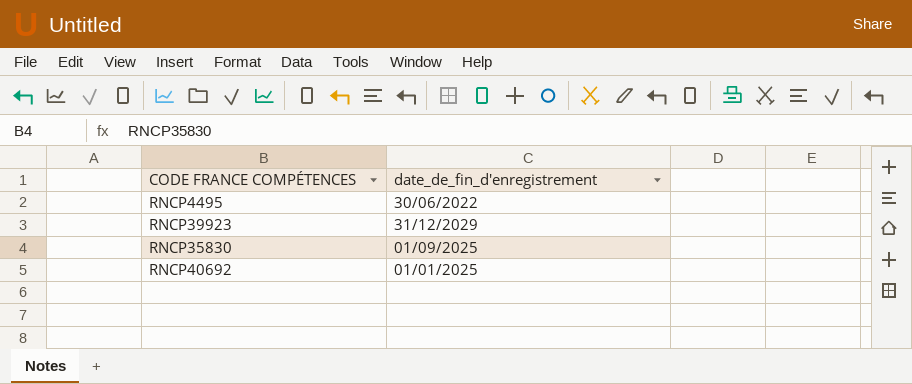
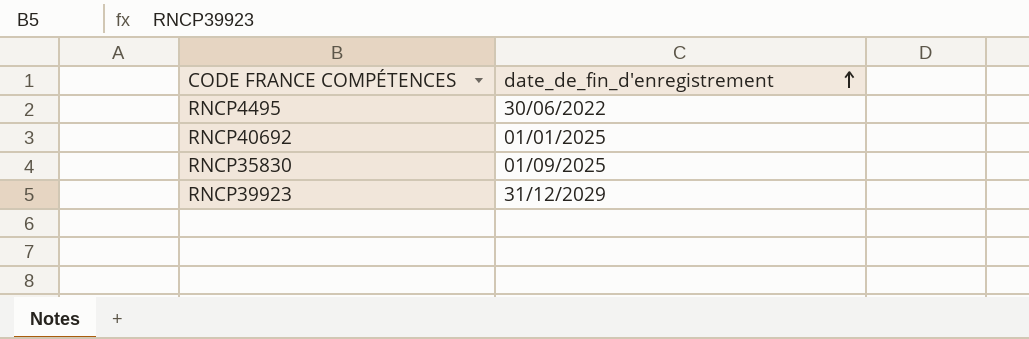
row order: none -> date_de_fin_d'enregistrement ascending

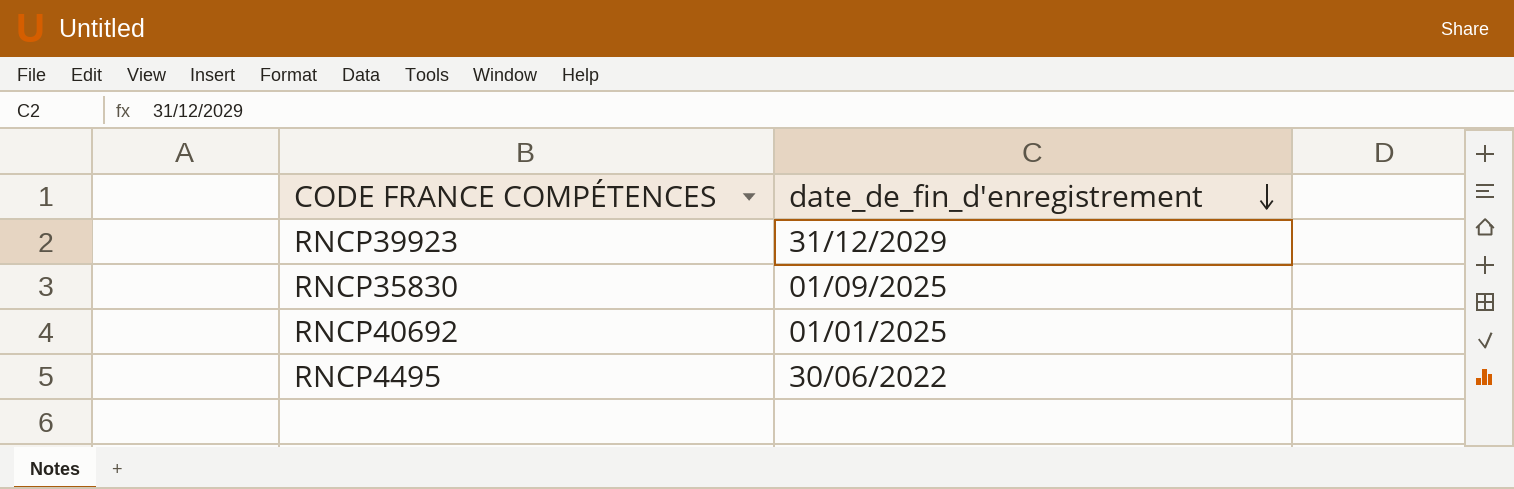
row order: date_de_fin_d'enregistrement ascending -> date_de_fin_d'enregistrement descending

